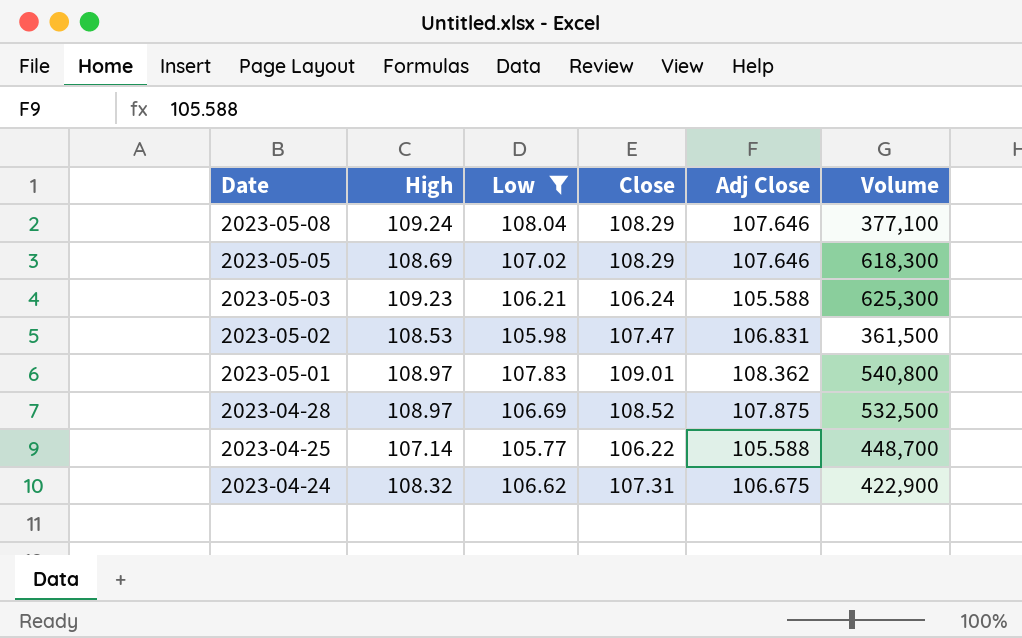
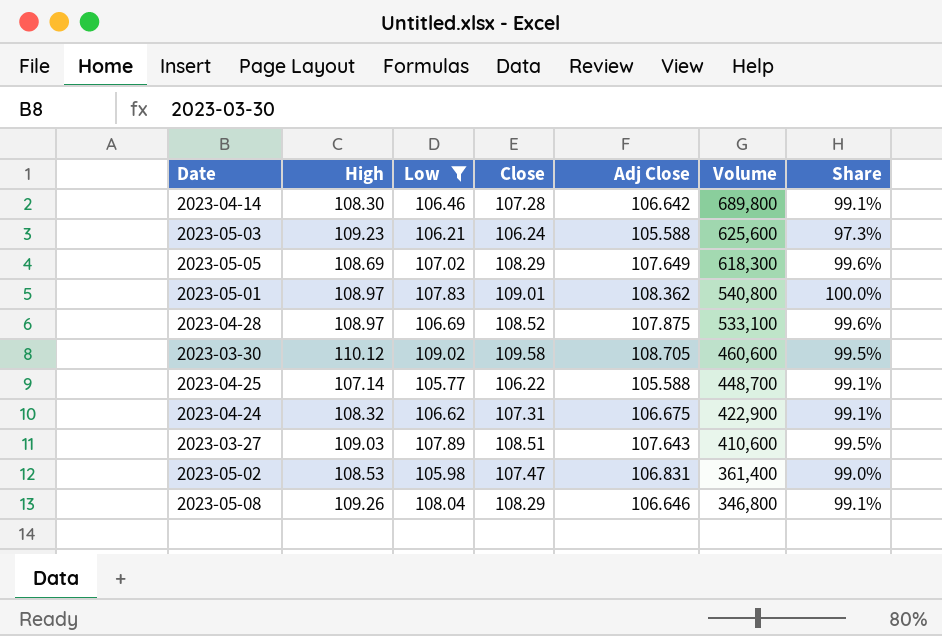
row order: Date descending -> Volume descending
column Share | formula: none -> [Close] / [High]
row 2023-04-14: none -> 108.30 | 106.46 | 107.28 | 106.642 | 689,800 | 99.1%
2023-05-03 | Volume: 625,300 -> 625,600
2023-05-05 | Adj Close: 107.646 -> 107.649
2023-04-28 | Volume: 532,500 -> 533,100
row 2023-03-30: none -> 110.12 | 109.02 | 109.58 | 108.705 | 460,600 | 99.5%
row 2023-03-27: none -> 109.03 | 107.89 | 108.51 | 107.643 | 410,600 | 99.5%
2023-05-02 | Volume: 361,500 -> 361,400
2023-05-08 | High: 109.24 -> 109.26
2023-05-08 | Adj Close: 107.646 -> 106.646
2023-05-08 | Volume: 377,100 -> 346,800

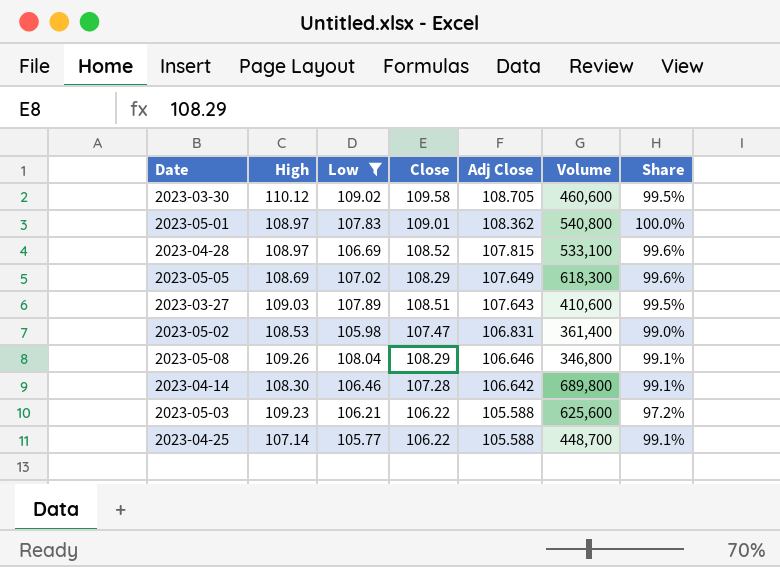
row order: Volume descending -> Adj Close descending
row 2023-04-24: 108.32 | 106.62 | 107.31 | 106.675 | 422,900 | 99.1% -> none
2023-04-28 | Adj Close: 107.875 -> 107.815
2023-05-03 | Close: 106.24 -> 106.22
2023-05-03 | Share: 97.3% -> 97.2%

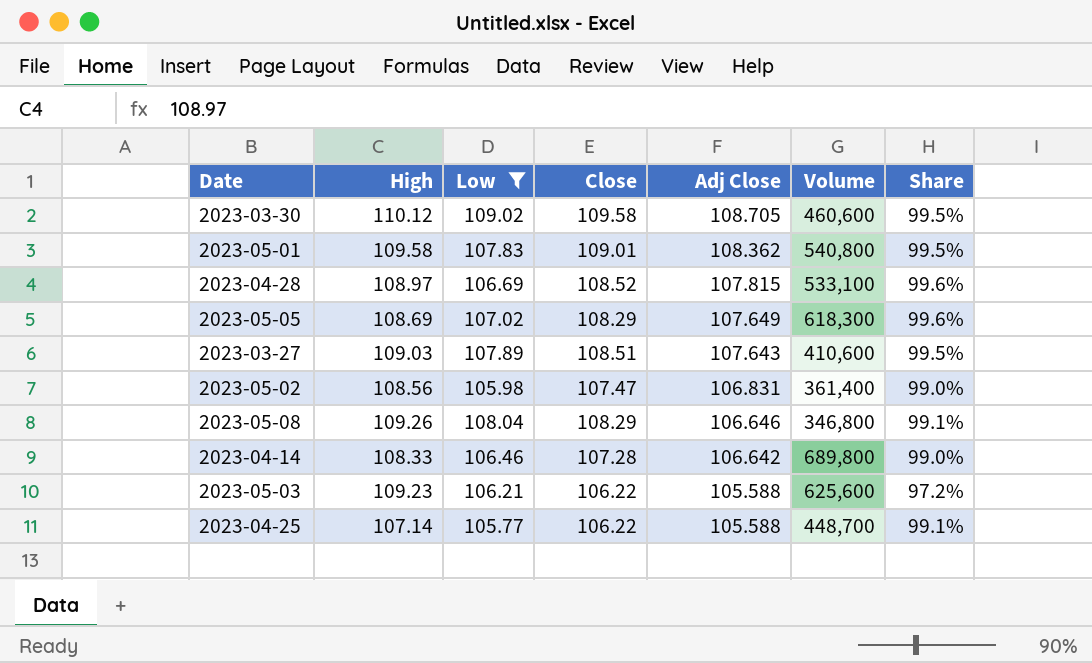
2023-05-01 | High: 108.97 -> 109.58
2023-05-01 | Share: 100.0% -> 99.5%
2023-05-02 | High: 108.53 -> 108.56
2023-04-14 | High: 108.30 -> 108.33
2023-04-14 | Share: 99.1% -> 99.0%

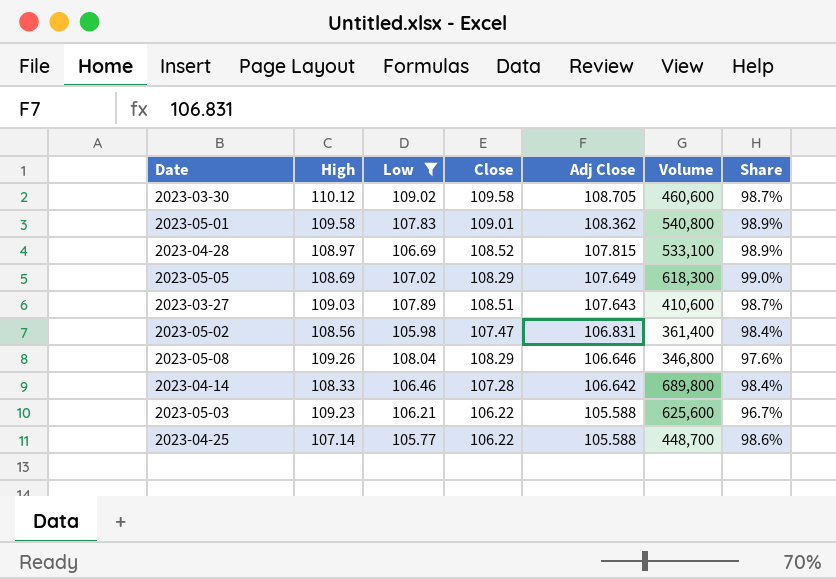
column Share | formula: [Close] / [High] -> [Adj Close] / [High]

